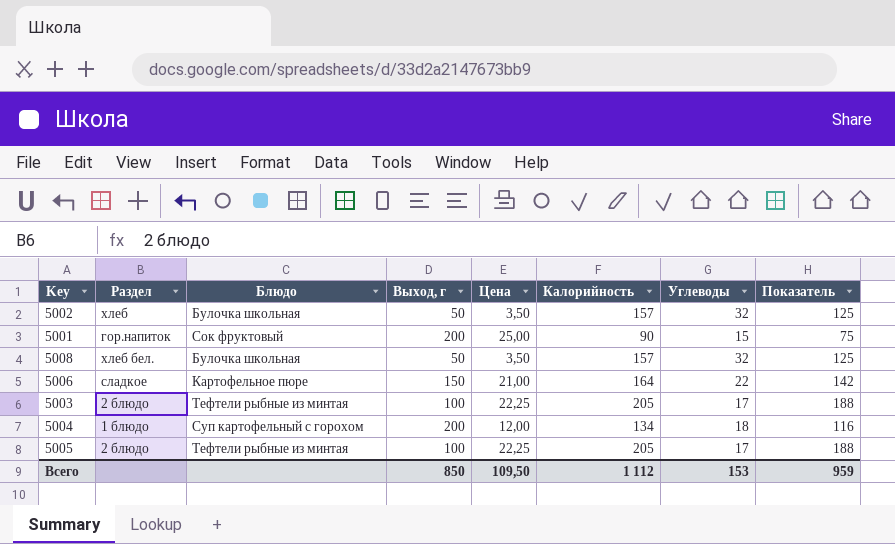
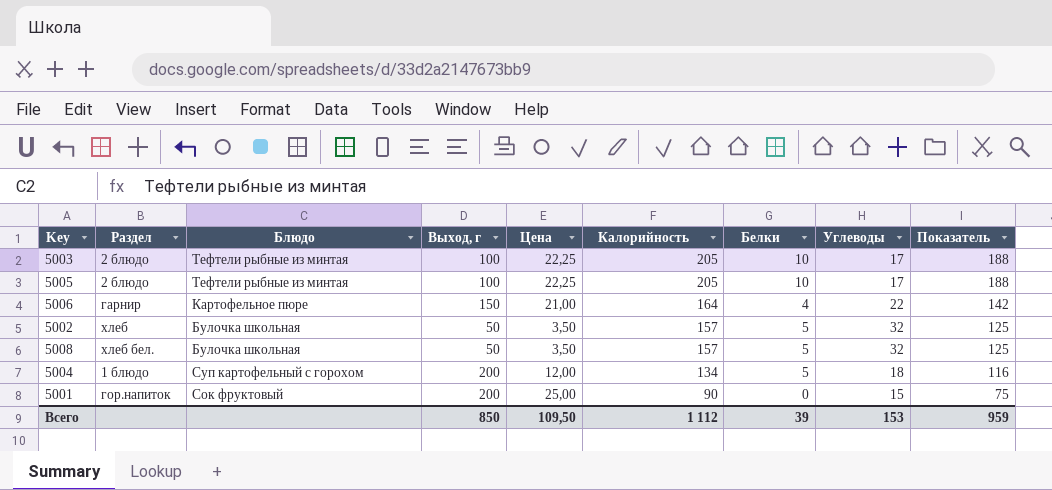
row order: none -> Калорийность descending
column Белки | position: none -> 7
5006 | Раздел: сладкое -> гарнир

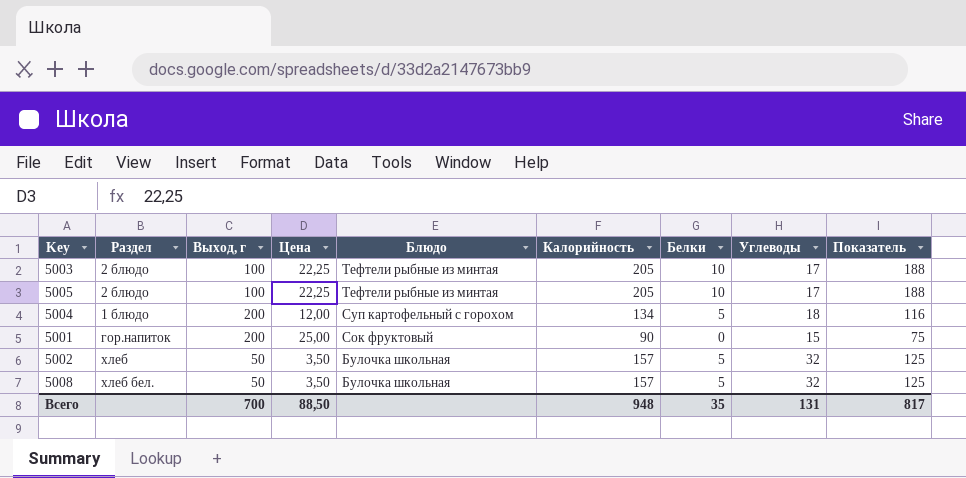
row order: Калорийность descending -> Блюдо descending
column Блюдо | position: 3 -> 5
row 5006: гарнир | Картофельное пюре | 150 | 21,00 | 164 | 4 | 22 | 142 -> none
Всего | Выход, г: 850 -> 700
Всего | Цена: 109,50 -> 88,50
Всего | Калорийность: 1 112 -> 948
Всего | Белки: 39 -> 35
Всего | Углеводы: 153 -> 131
Всего | Показатель: 959 -> 817

